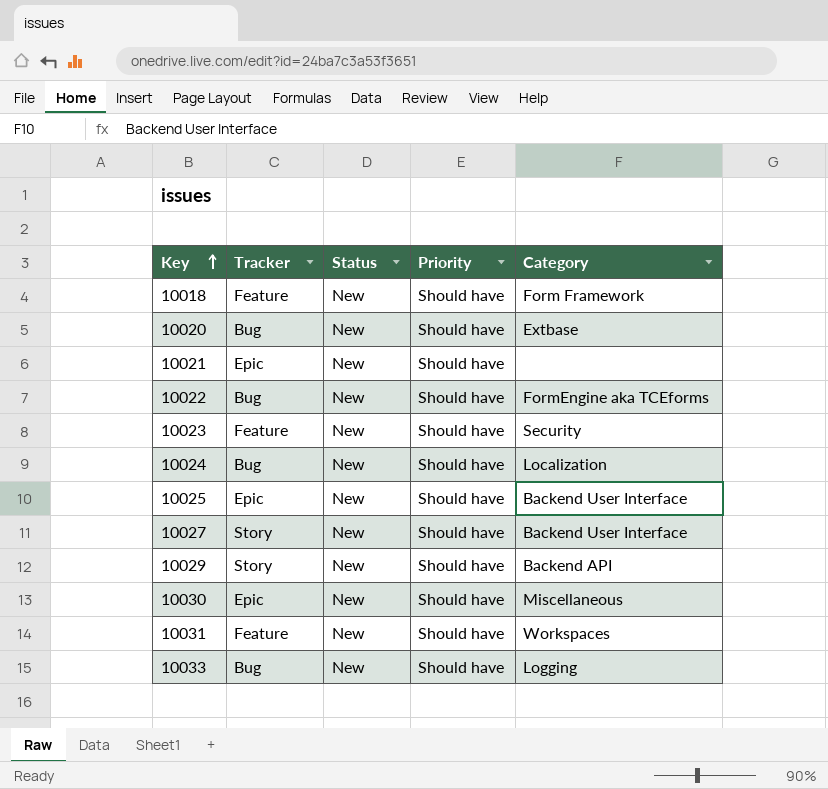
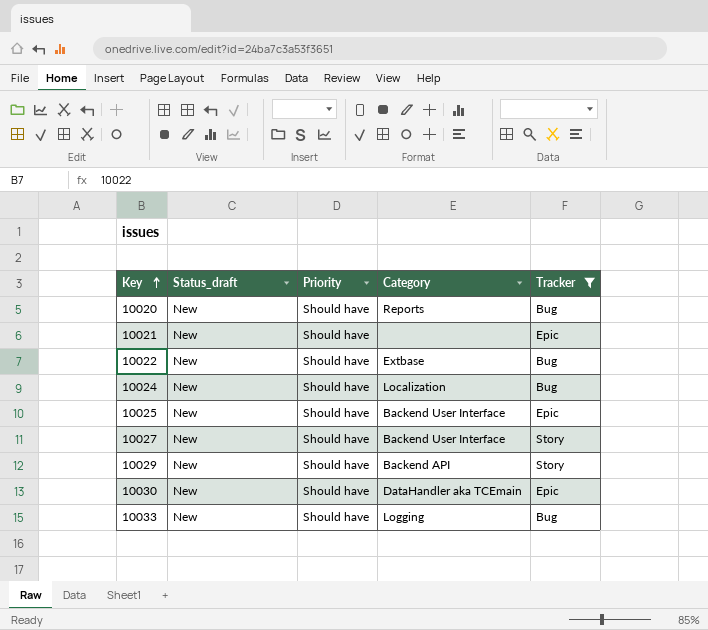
filter: none -> Tracker != Feature
column name: Status -> Status_draft
column Tracker | position: 2 -> 5
10020 | Category: Extbase -> Reports
10022 | Category: FormEngine aka TCEforms -> Extbase
10030 | Category: Miscellaneous -> DataHandler aka TCEmain

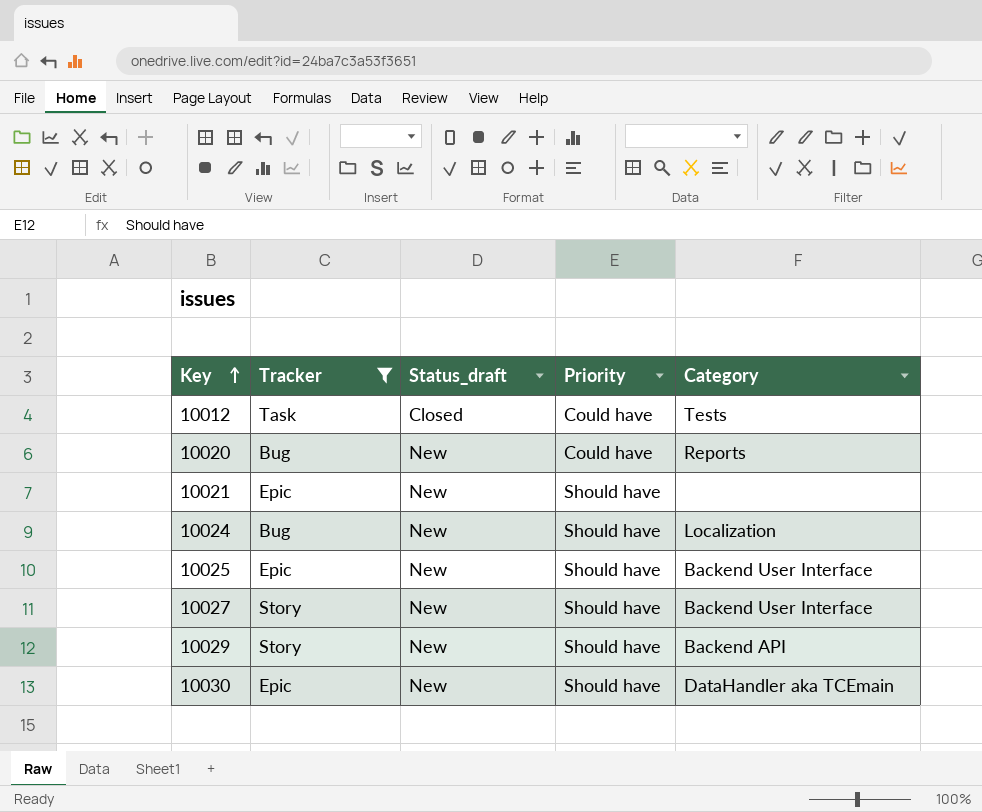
column Tracker | position: 5 -> 2
row 10022: New | Should have | Extbase | Bug -> none
row 10033: New | Should have | Logging | Bug -> none
row 10012: none -> Task | Closed | Could have | Tests
10020 | Priority: Should have -> Could have

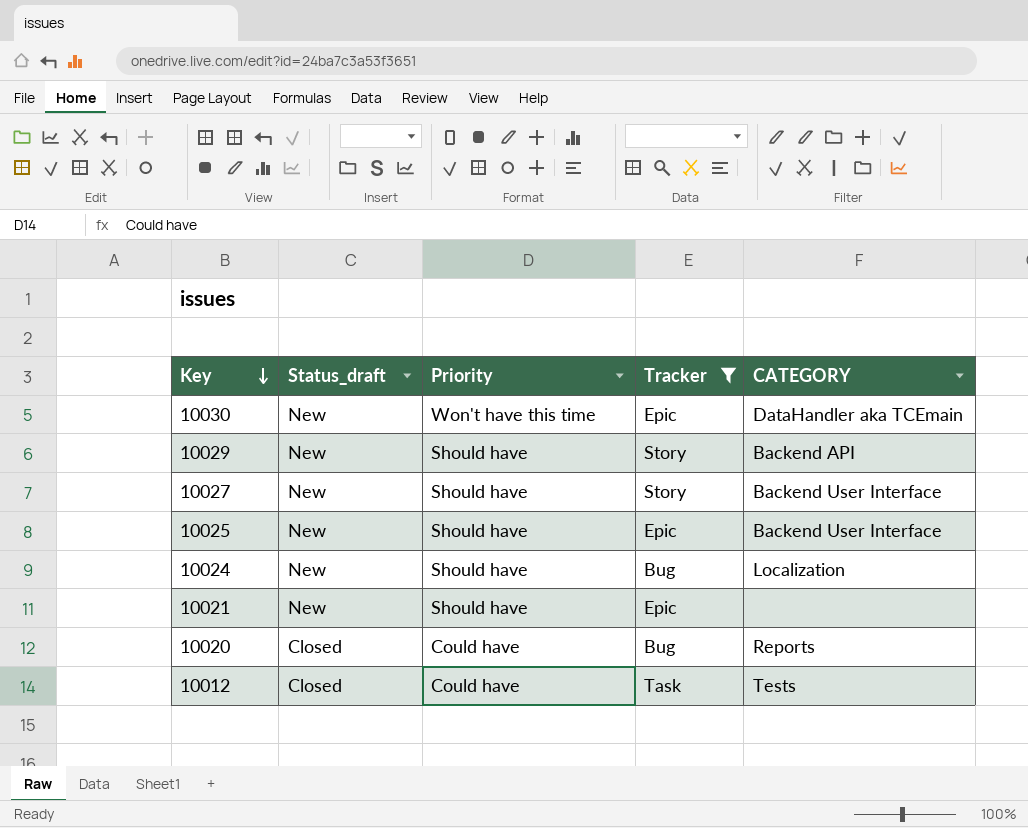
row order: Key ascending -> Key descending
column Tracker | position: 2 -> 4
column name: Category -> CATEGORY
10030 | Priority: Should have -> Won't have this time
10020 | Status_draft: New -> Closed

